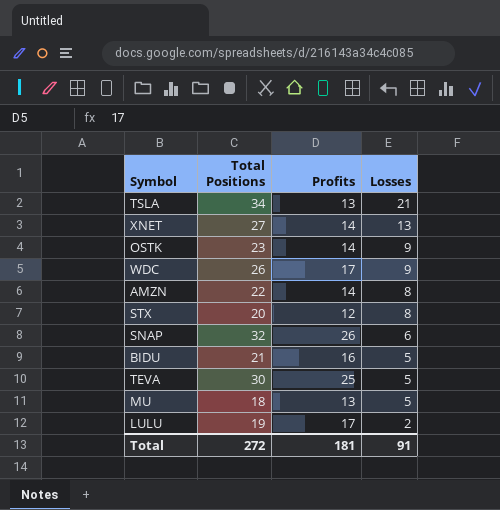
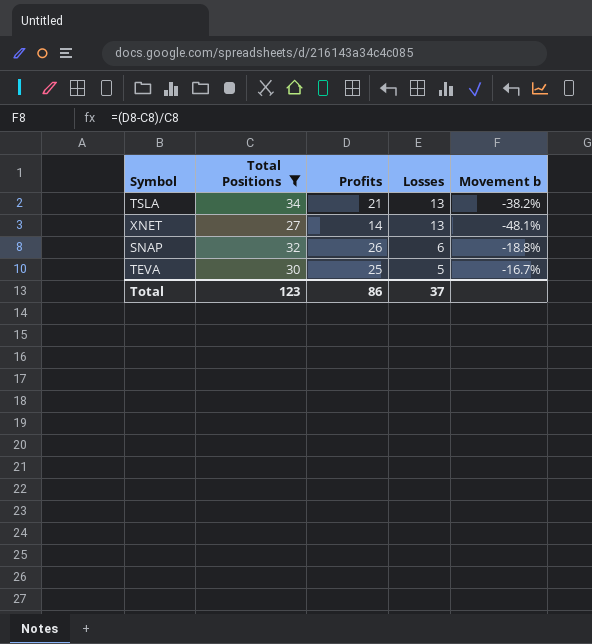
filter: none -> Total Positions >= 27
column Movement b | formula: none -> ([Profits] - [Total Positions]) / [Total Positions]
TSLA | Profits: 13 -> 21
TSLA | Losses: 21 -> 13
Total | Total Positions: 272 -> 123
Total | Profits: 181 -> 86
Total | Losses: 91 -> 37

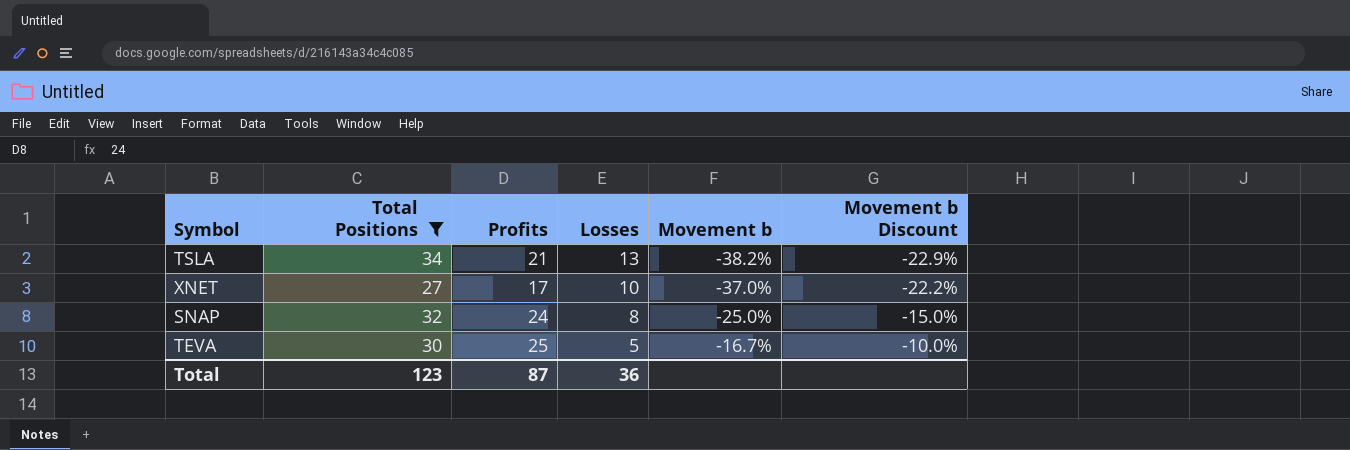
column Movement b Discount | formula: none -> [Movement b] * 0.6
XNET | Profits: 14 -> 17
XNET | Losses: 13 -> 10
XNET | Movement b: -48.1% -> -37.0%
SNAP | Profits: 26 -> 24
SNAP | Losses: 6 -> 8
SNAP | Movement b: -18.8% -> -25.0%
Total | Profits: 86 -> 87
Total | Losses: 37 -> 36

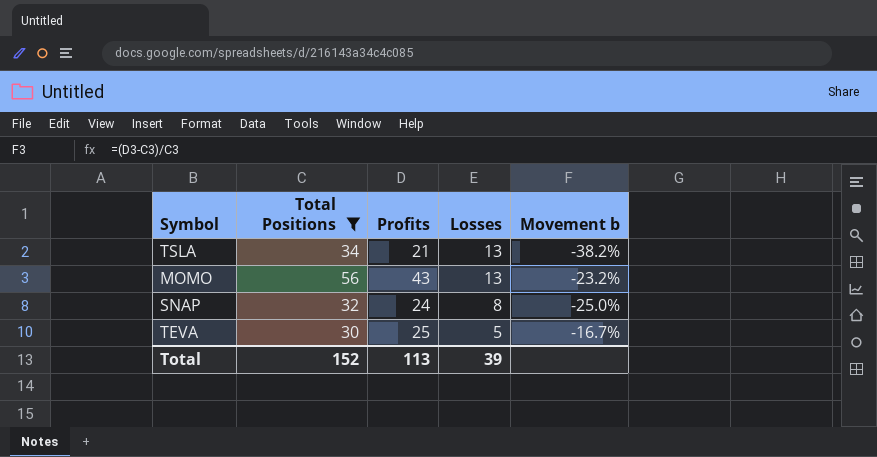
column Movement b Discount | formula: [Movement b] * 0.6 -> none
row XNET: 27 | 17 | 10 | -37.0% | -22.2% -> none
row MOMO: none -> 56 | 43 | 13 | -23.2%
Total | Total Positions: 123 -> 152
Total | Profits: 87 -> 113
Total | Losses: 36 -> 39

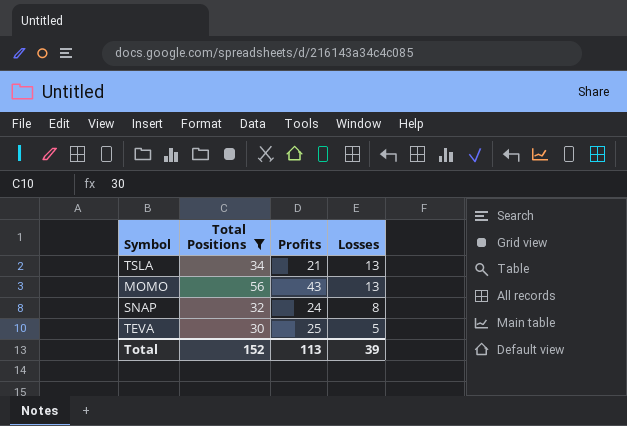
column Movement b | formula: ([Profits] - [Total Positions]) / [Total Positions] -> none

